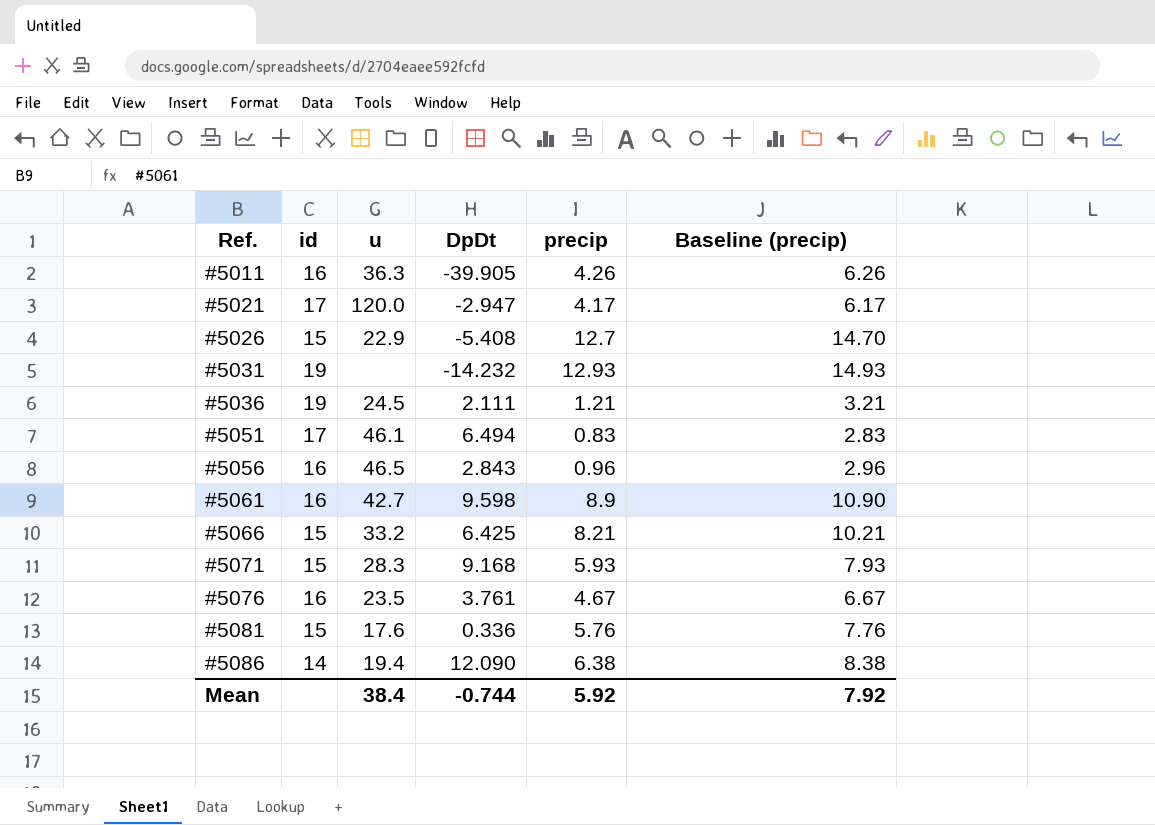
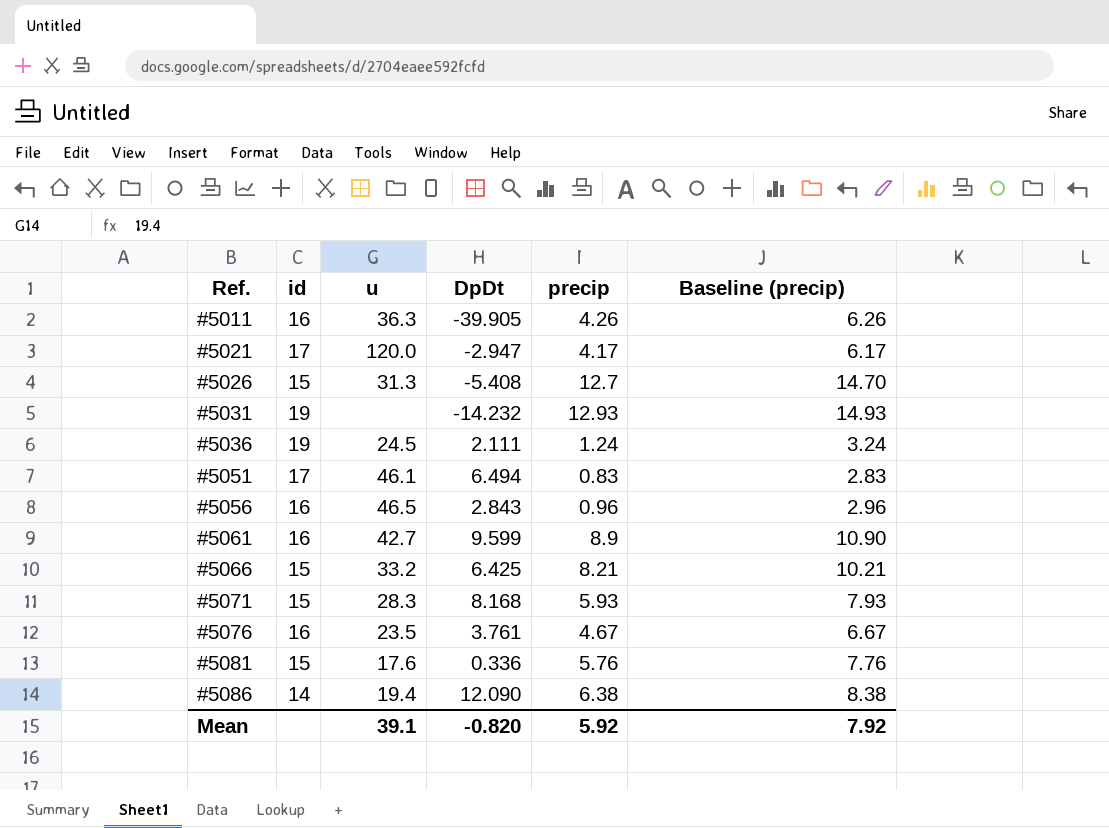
#5026 | u: 22.9 -> 31.3
#5036 | precip: 1.21 -> 1.24
#5036 | Baseline (precip): 3.21 -> 3.24
#5061 | DpDt: 9.598 -> 9.599
#5071 | DpDt: 9.168 -> 8.168
Mean | u: 38.4 -> 39.1
Mean | DpDt: -0.744 -> -0.820

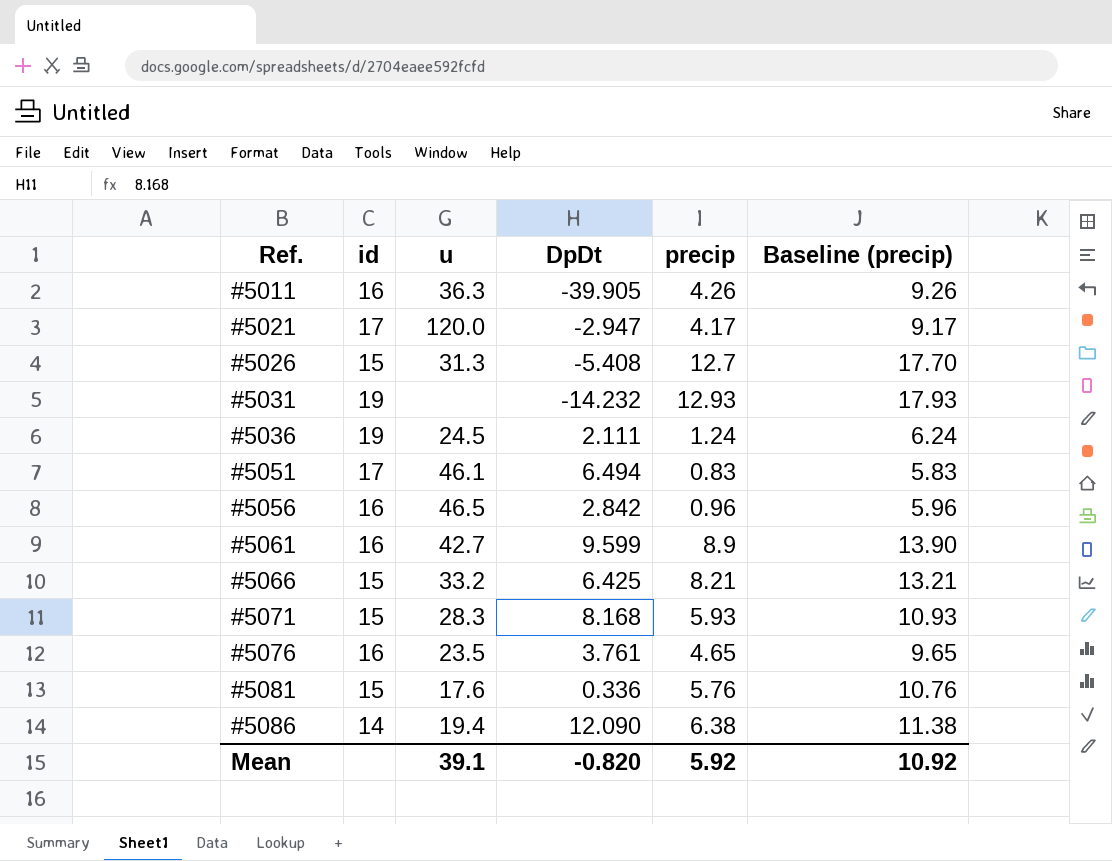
column Baseline (precip) | formula: [precip] + 2 -> [precip] + 5
#5056 | DpDt: 2.843 -> 2.842
#5076 | precip: 4.67 -> 4.65
Mean | Baseline (precip): 7.92 -> 10.92

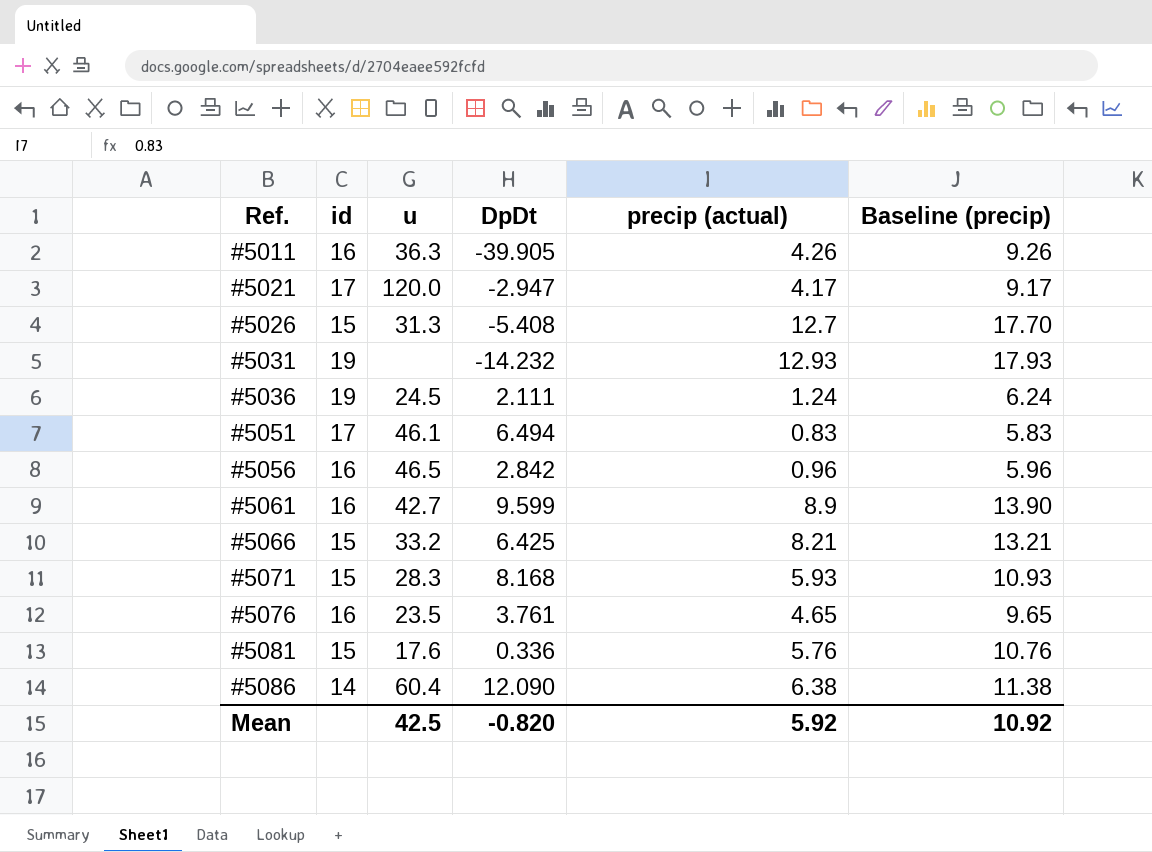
column name: precip -> precip (actual)
#5086 | u: 19.4 -> 60.4
Mean | u: 39.1 -> 42.5

